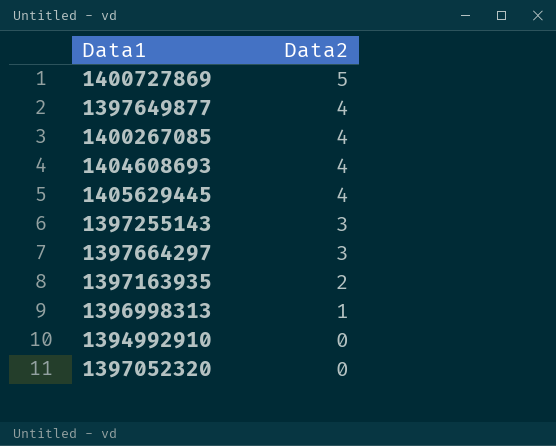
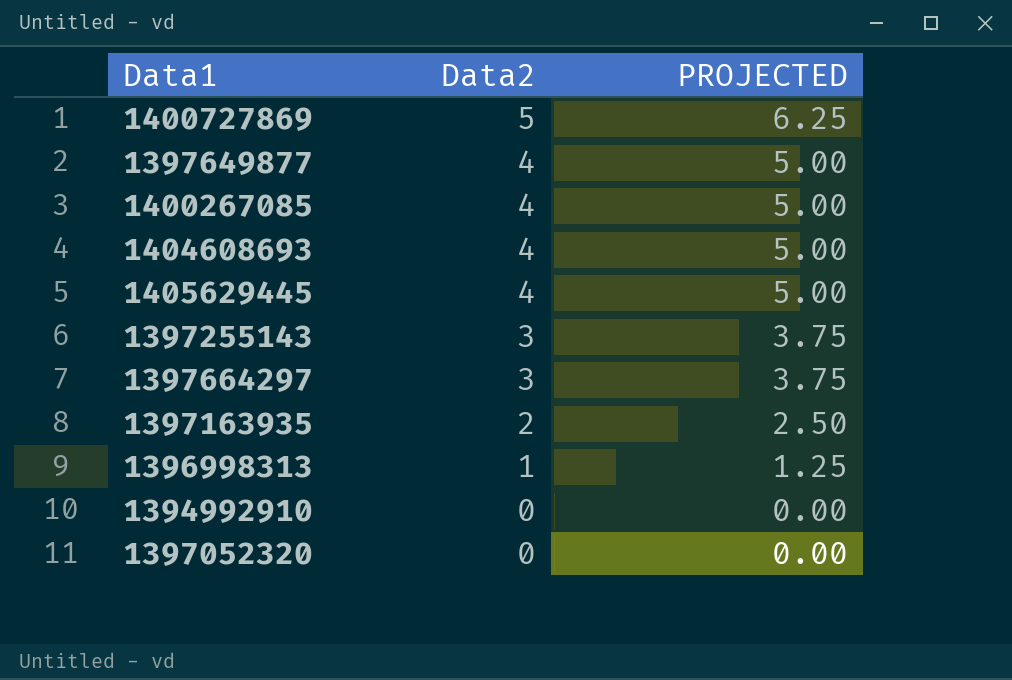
column PROJECTED | formula: none -> [Data2] * 1.25

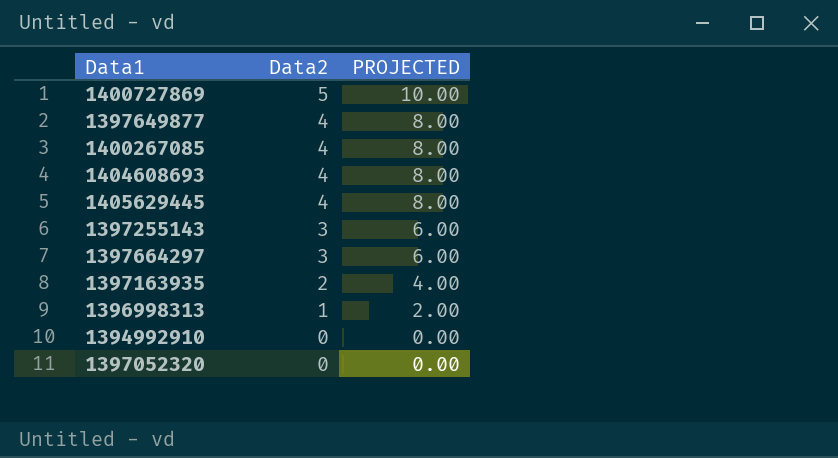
column PROJECTED | formula: [Data2] * 1.25 -> [Data2] * 2

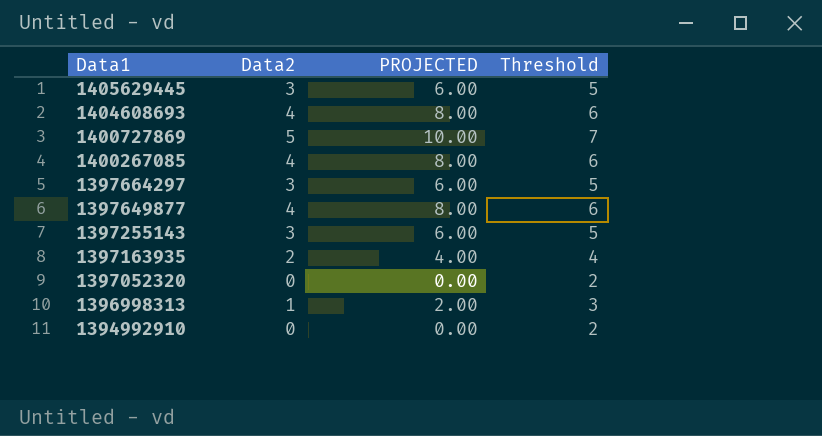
row order: Data2 descending -> Data1 descending
column Threshold | formula: none -> [Data2] + 2
1405629445 | Data2: 4 -> 3
1405629445 | PROJECTED: 8.00 -> 6.00

